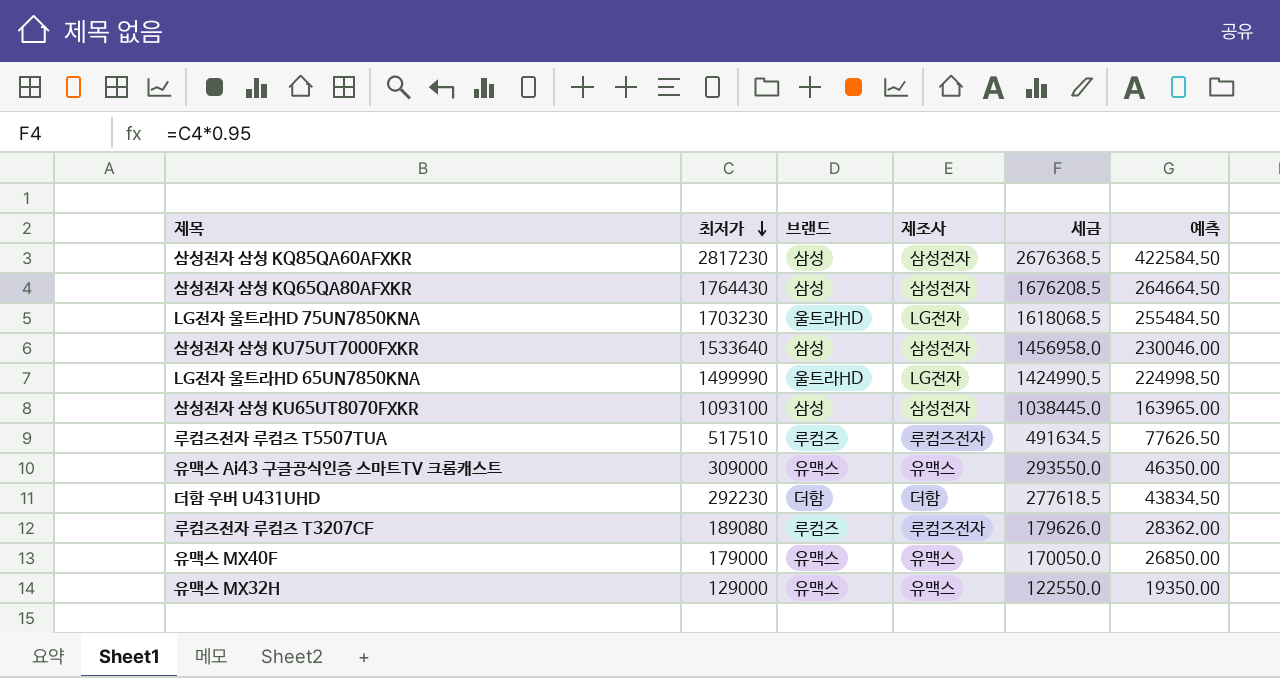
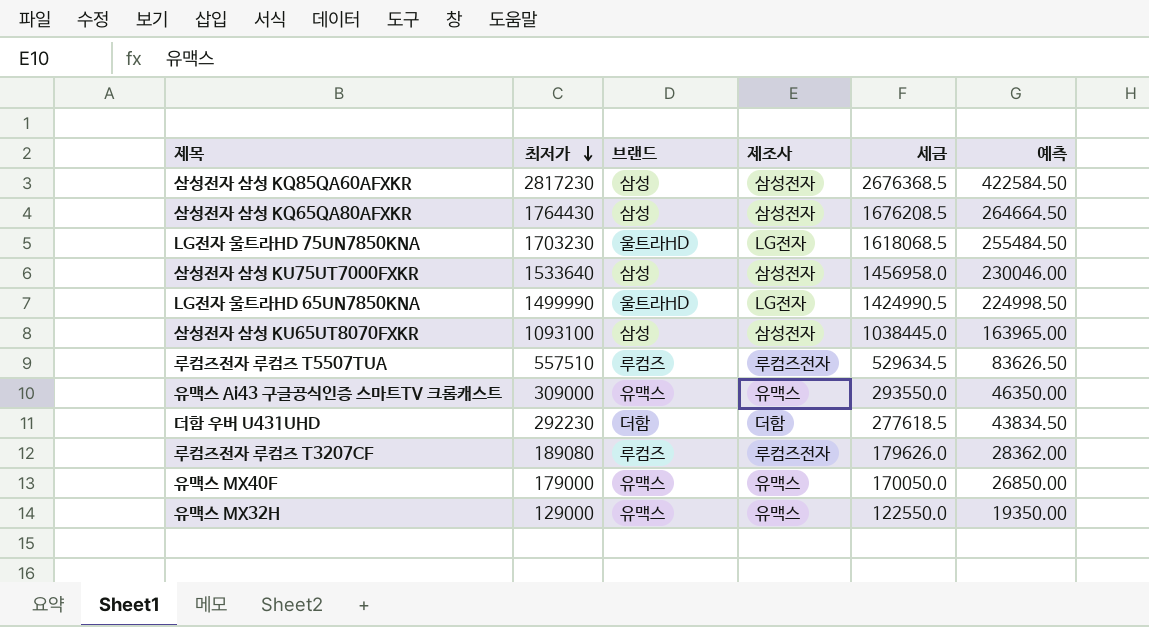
루컴즈전자 루컴즈 T5507TUA | 최저가: 517510 -> 557510
루컴즈전자 루컴즈 T5507TUA | 세금: 491634.5 -> 529634.5
루컴즈전자 루컴즈 T5507TUA | 예측: 77626.50 -> 83626.50

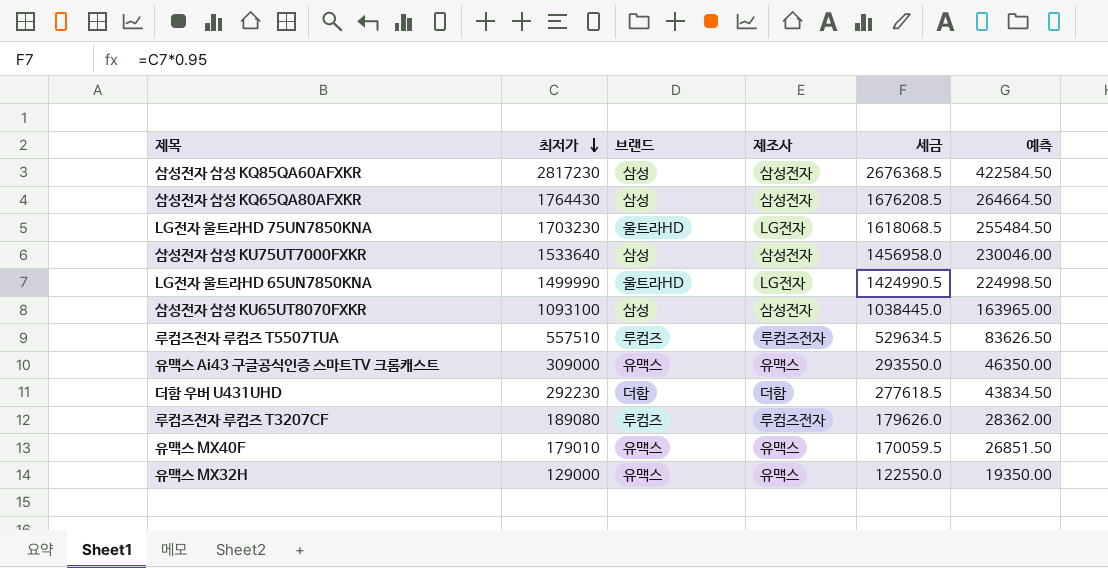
유맥스 MX40F | 최저가: 179000 -> 179010
유맥스 MX40F | 세금: 170050.0 -> 170059.5
유맥스 MX40F | 예측: 26850.00 -> 26851.50

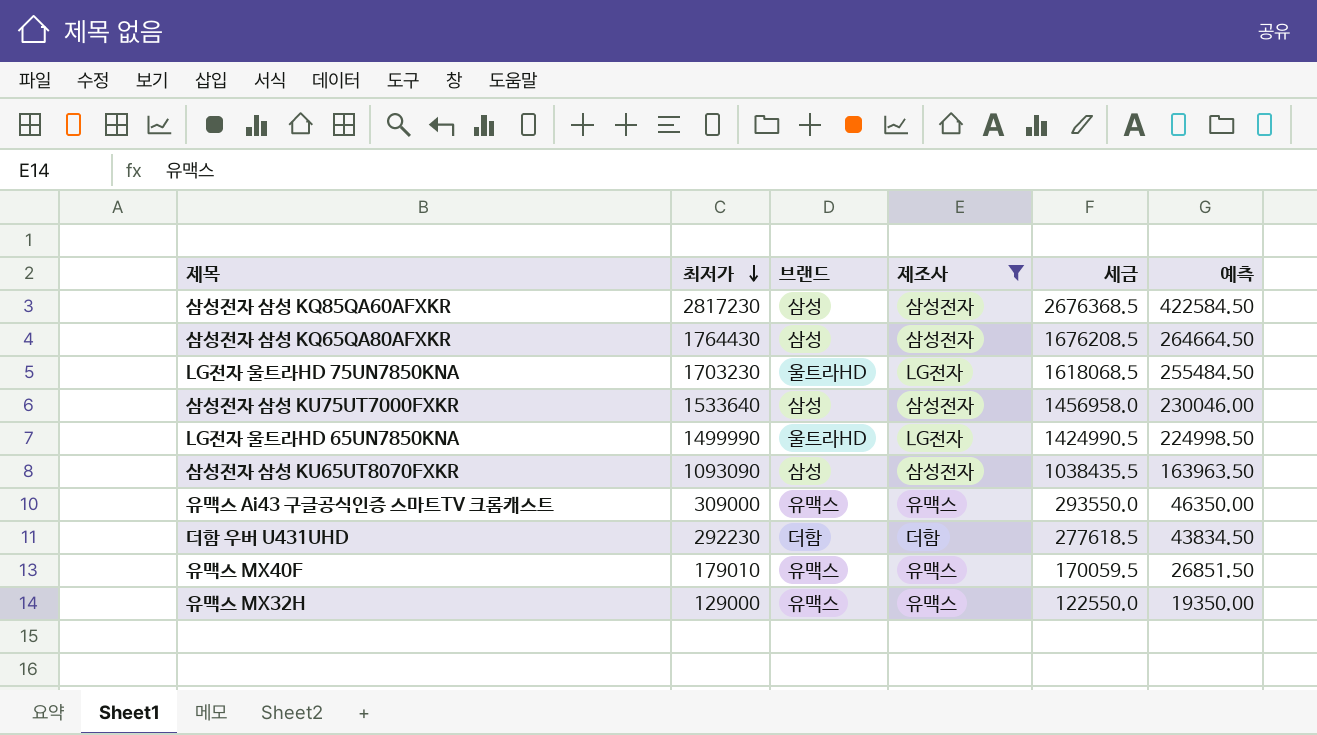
filter: none -> 제조사 != 루컴즈전자
삼성전자 삼성 KU65UT8070FXKR | 최저가: 1093100 -> 1093090
삼성전자 삼성 KU65UT8070FXKR | 세금: 1038445.0 -> 1038435.5
삼성전자 삼성 KU65UT8070FXKR | 예측: 163965.00 -> 163963.50

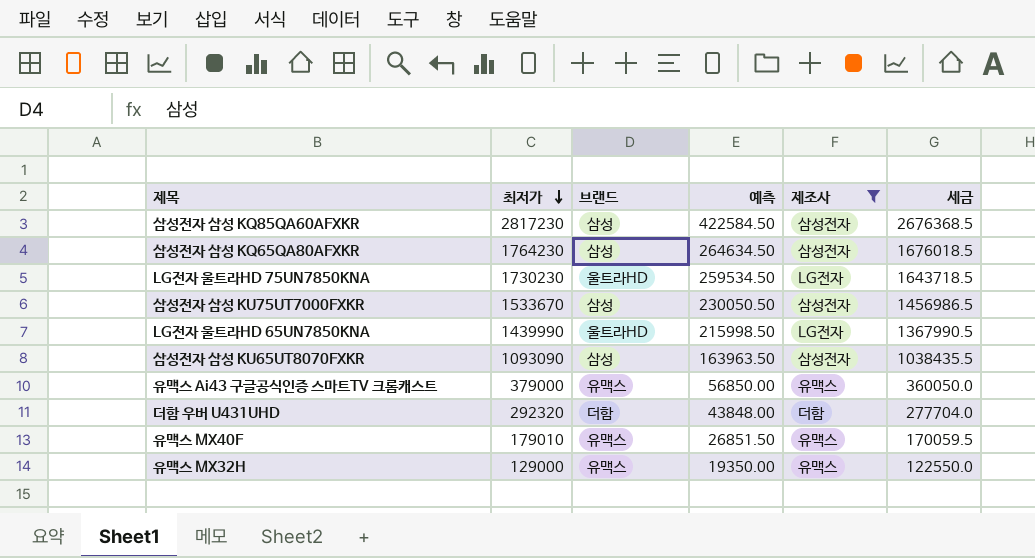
column 예측 | position: 6 -> 4
삼성전자 삼성 KQ65QA80AFXKR | 최저가: 1764430 -> 1764230
삼성전자 삼성 KQ65QA80AFXKR | 예측: 264664.50 -> 264634.50
삼성전자 삼성 KQ65QA80AFXKR | 세금: 1676208.5 -> 1676018.5
LG전자 울트라HD 75UN7850KNA | 최저가: 1703230 -> 1730230
LG전자 울트라HD 75UN7850KNA | 예측: 255484.50 -> 259534.50
LG전자 울트라HD 75UN7850KNA | 세금: 1618068.5 -> 1643718.5
삼성전자 삼성 KU75UT7000FXKR | 최저가: 1533640 -> 1533670
삼성전자 삼성 KU75UT7000FXKR | 예측: 230046.00 -> 230050.50
삼성전자 삼성 KU75UT7000FXKR | 세금: 1456958.0 -> 1456986.5
LG전자 울트라HD 65UN7850KNA | 최저가: 1499990 -> 1439990
LG전자 울트라HD 65UN7850KNA | 예측: 224998.50 -> 215998.50
LG전자 울트라HD 65UN7850KNA | 세금: 1424990.5 -> 1367990.5
유맥스 Ai43 구글공식인증 스마트TV 크롬캐스트 | 최저가: 309000 -> 379000
유맥스 Ai43 구글공식인증 스마트TV 크롬캐스트 | 예측: 46350.00 -> 56850.00
유맥스 Ai43 구글공식인증 스마트TV 크롬캐스트 | 세금: 293550.0 -> 360050.0
더함 우버 U431UHD | 최저가: 292230 -> 292320
더함 우버 U431UHD | 예측: 43834.50 -> 43848.00
더함 우버 U431UHD | 세금: 277618.5 -> 277704.0

